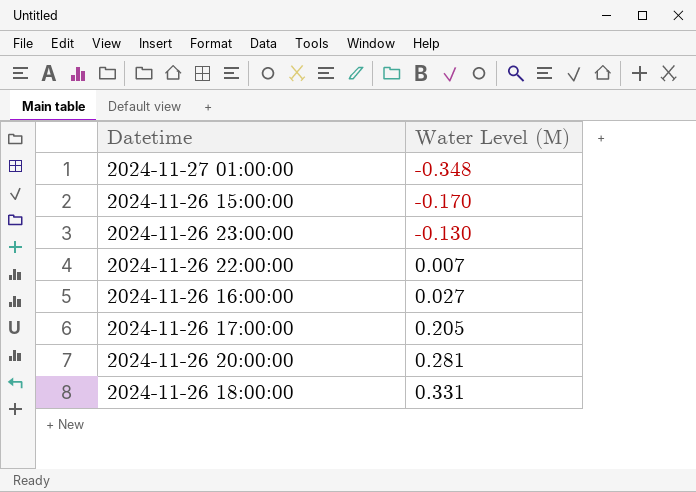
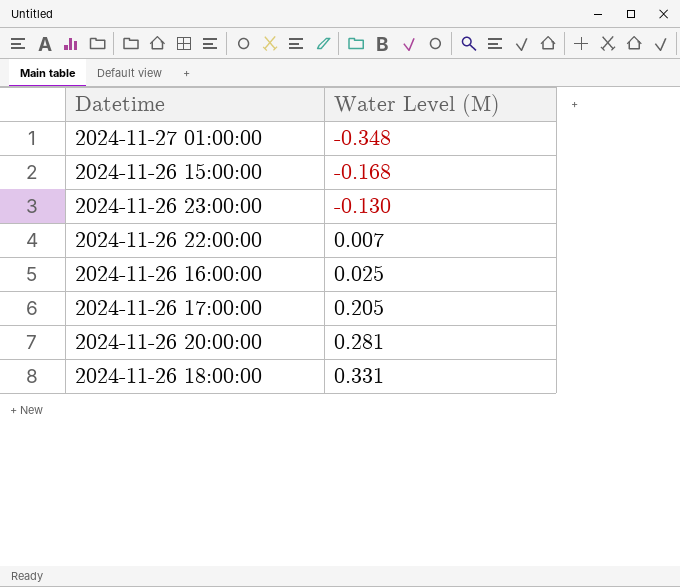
2024-11-26 15:00:00 | Water Level (M): -0.170 -> -0.168
2024-11-26 16:00:00 | Water Level (M): 0.027 -> 0.025

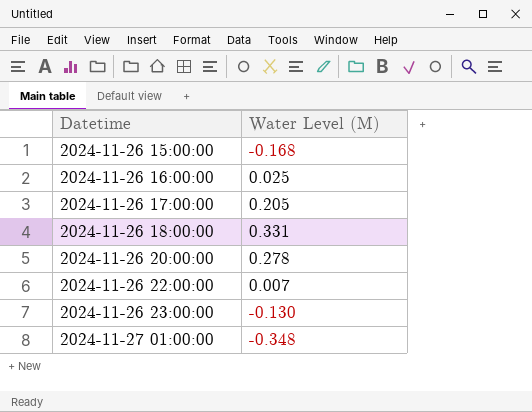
row order: Water Level (M) ascending -> Datetime ascending
2024-11-26 20:00:00 | Water Level (M): 0.281 -> 0.278

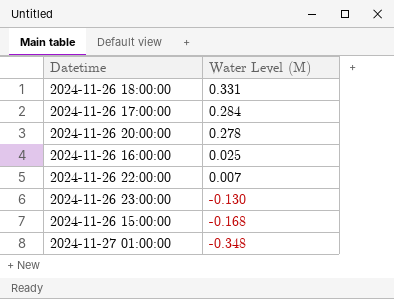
row order: Datetime ascending -> Water Level (M) descending
2024-11-26 17:00:00 | Water Level (M): 0.205 -> 0.284

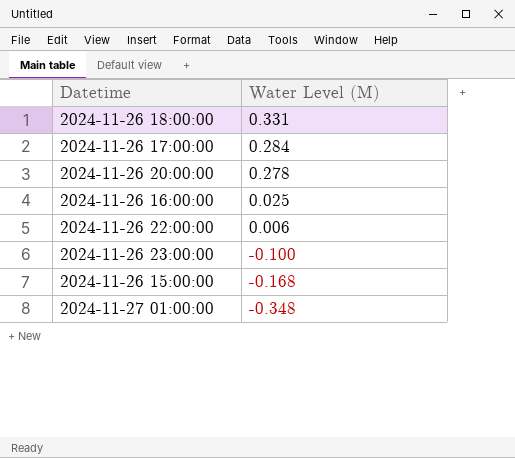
2024-11-26 22:00:00 | Water Level (M): 0.007 -> 0.006
2024-11-26 23:00:00 | Water Level (M): -0.130 -> -0.100

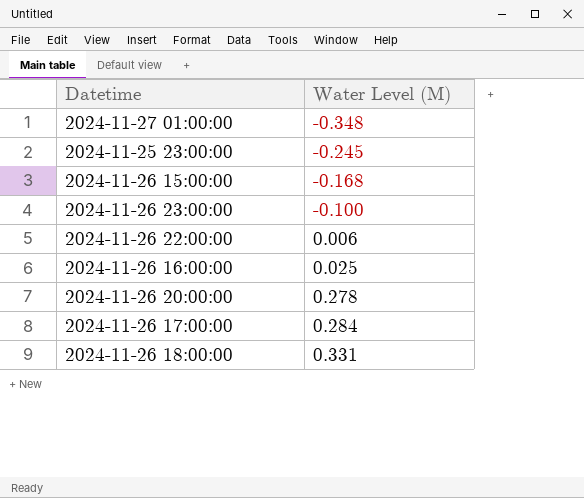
row order: Water Level (M) descending -> Water Level (M) ascending
row 2024-11-25 23:00:00: none -> -0.245

